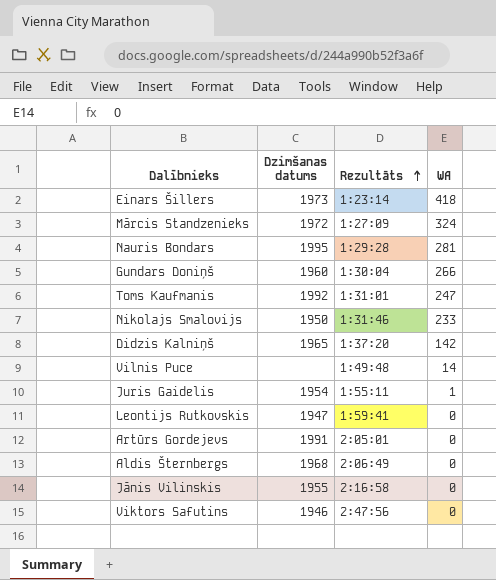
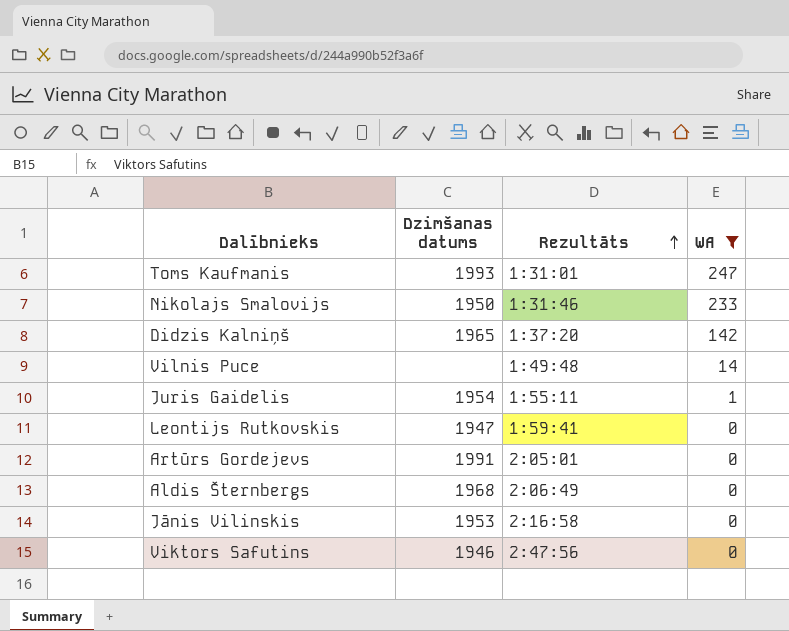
filter: none -> WA <= 247
Toms Kaufmanis | Dzimšanas datums: 1992 -> 1993
Jānis Vilinskis | Dzimšanas datums: 1955 -> 1953

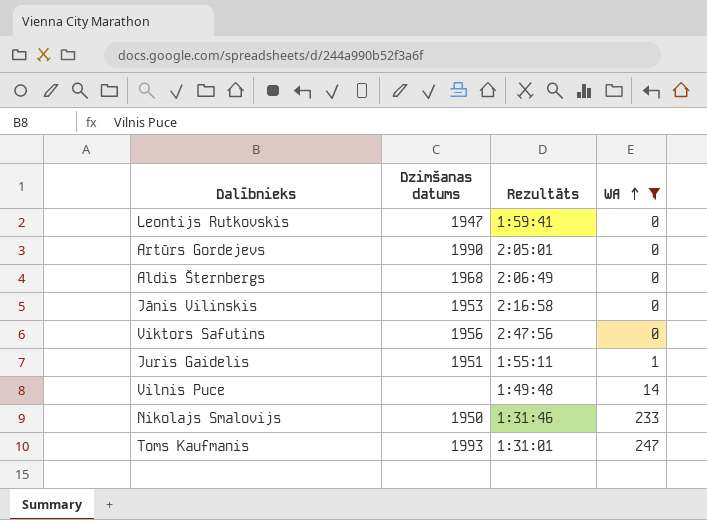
row order: Rezultāts ascending -> WA ascending
row Didzis Kalniņš: 1965 | 1:37:20 | 142 -> none
Artūrs Gordejevs | Dzimšanas datums: 1991 -> 1990
Viktors Safutins | Dzimšanas datums: 1946 -> 1956
Juris Gaidelis | Dzimšanas datums: 1954 -> 1951

